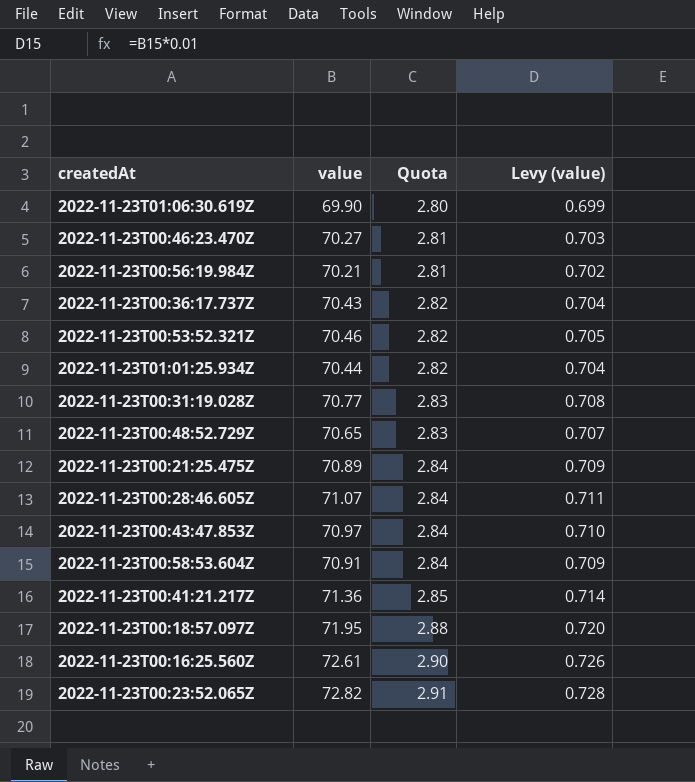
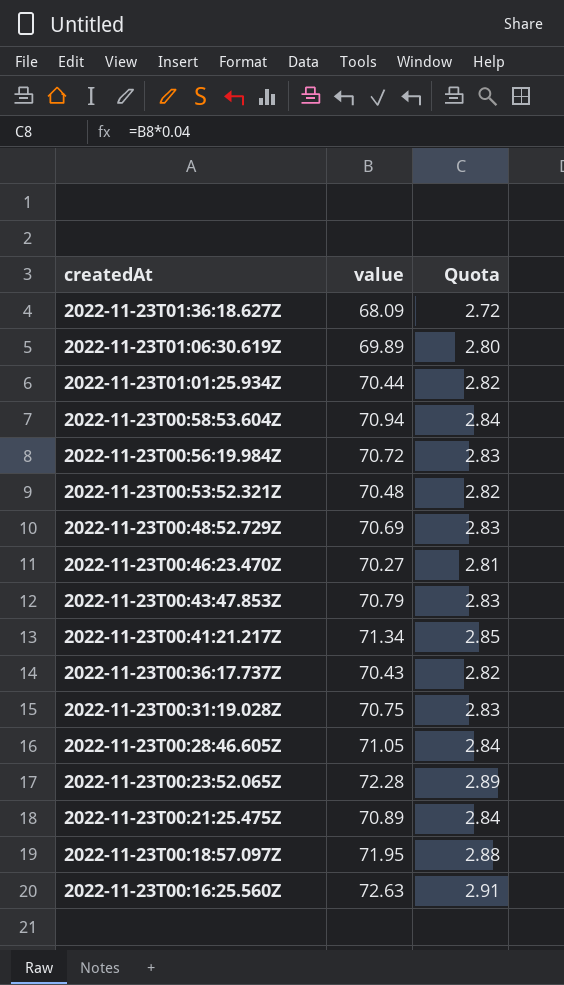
row order: Quota ascending -> createdAt descending
column Levy (value) | formula: [value] * 0.01 -> none
row 2022-11-23T01:36:18.627Z: none -> 68.09 | 2.72
2022-11-23T01:06:30.619Z | value: 69.90 -> 69.89
2022-11-23T00:58:53.604Z | value: 70.91 -> 70.94
2022-11-23T00:56:19.984Z | value: 70.21 -> 70.72
2022-11-23T00:56:19.984Z | Quota: 2.81 -> 2.83
2022-11-23T00:53:52.321Z | value: 70.46 -> 70.48
2022-11-23T00:48:52.729Z | value: 70.65 -> 70.69
2022-11-23T00:43:47.853Z | value: 70.97 -> 70.79
2022-11-23T00:43:47.853Z | Quota: 2.84 -> 2.83
2022-11-23T00:41:21.217Z | value: 71.36 -> 71.34
2022-11-23T00:31:19.028Z | value: 70.77 -> 70.75
2022-11-23T00:28:46.605Z | value: 71.07 -> 71.05
2022-11-23T00:23:52.065Z | value: 72.82 -> 72.28
2022-11-23T00:23:52.065Z | Quota: 2.91 -> 2.89
2022-11-23T00:16:25.560Z | value: 72.61 -> 72.63
2022-11-23T00:16:25.560Z | Quota: 2.90 -> 2.91

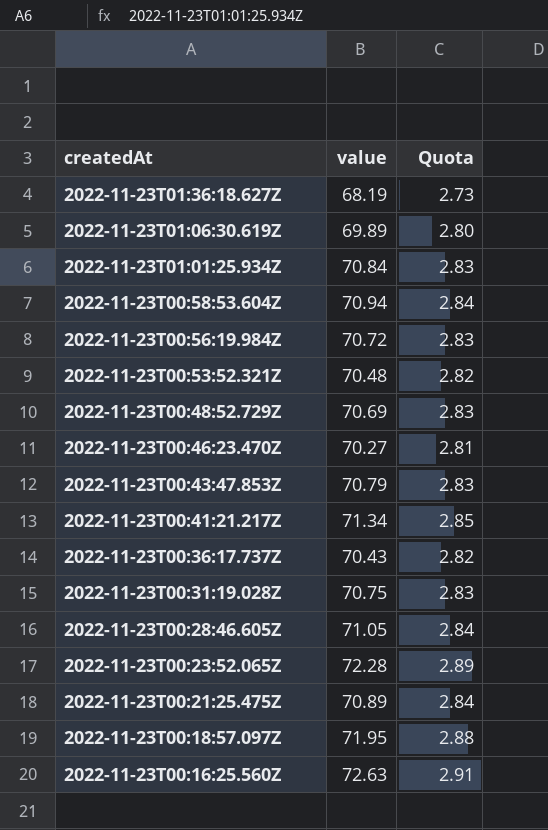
2022-11-23T01:36:18.627Z | value: 68.09 -> 68.19
2022-11-23T01:36:18.627Z | Quota: 2.72 -> 2.73
2022-11-23T01:01:25.934Z | value: 70.44 -> 70.84
2022-11-23T01:01:25.934Z | Quota: 2.82 -> 2.83

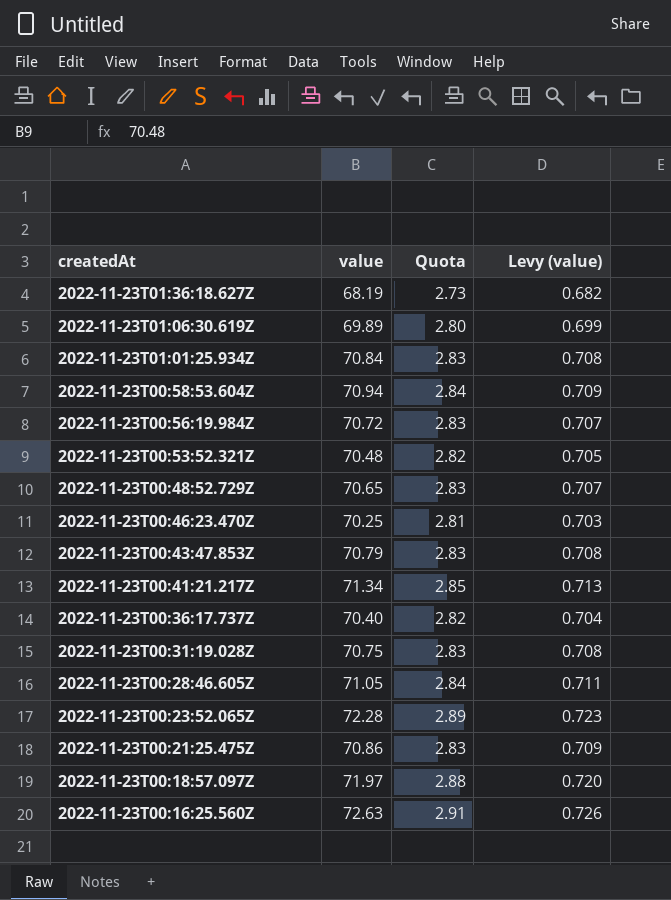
column Levy (value) | formula: none -> [value] * 0.01
2022-11-23T00:48:52.729Z | value: 70.69 -> 70.65
2022-11-23T00:46:23.470Z | value: 70.27 -> 70.25
2022-11-23T00:36:17.737Z | value: 70.43 -> 70.40
2022-11-23T00:21:25.475Z | value: 70.89 -> 70.86
2022-11-23T00:21:25.475Z | Quota: 2.84 -> 2.83
2022-11-23T00:18:57.097Z | value: 71.95 -> 71.97

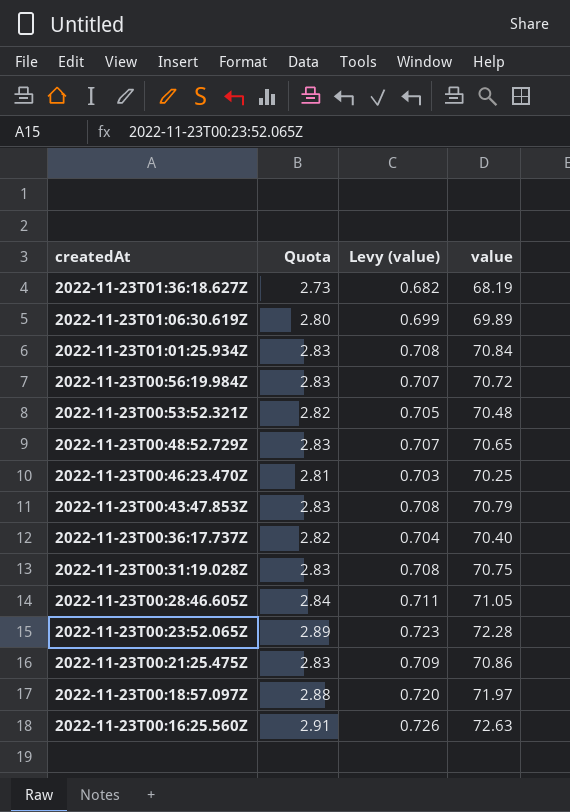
column value | position: 2 -> 4
row 2022-11-23T00:58:53.604Z: 70.94 | 2.84 | 0.709 -> none
row 2022-11-23T00:41:21.217Z: 71.34 | 2.85 | 0.713 -> none

